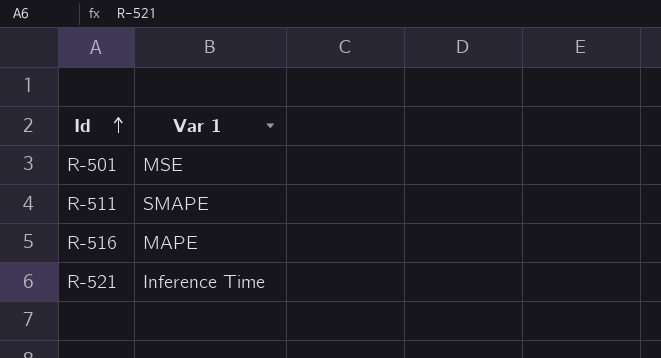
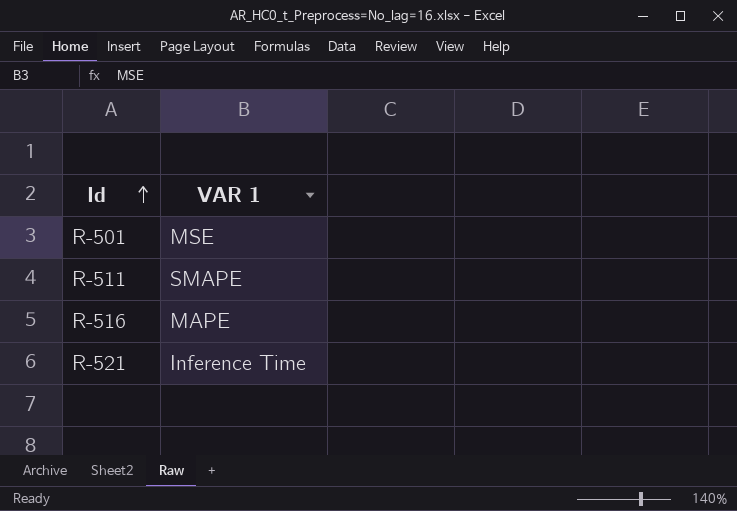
column name: Var 1 -> VAR 1

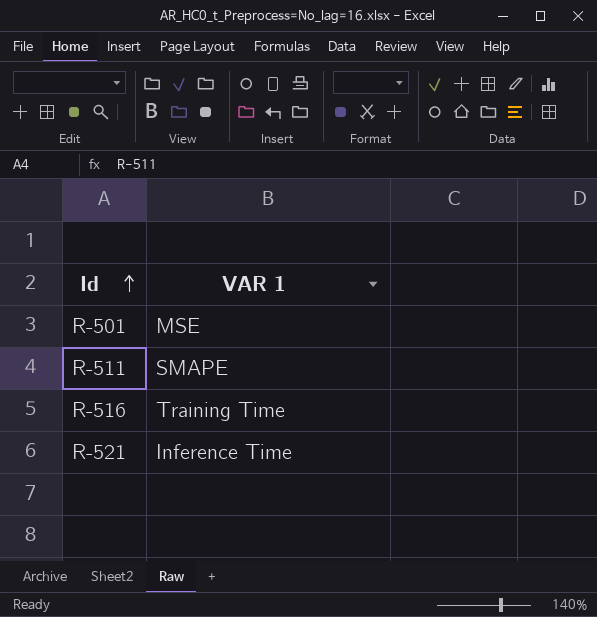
R-516 | VAR 1: MAPE -> Training Time

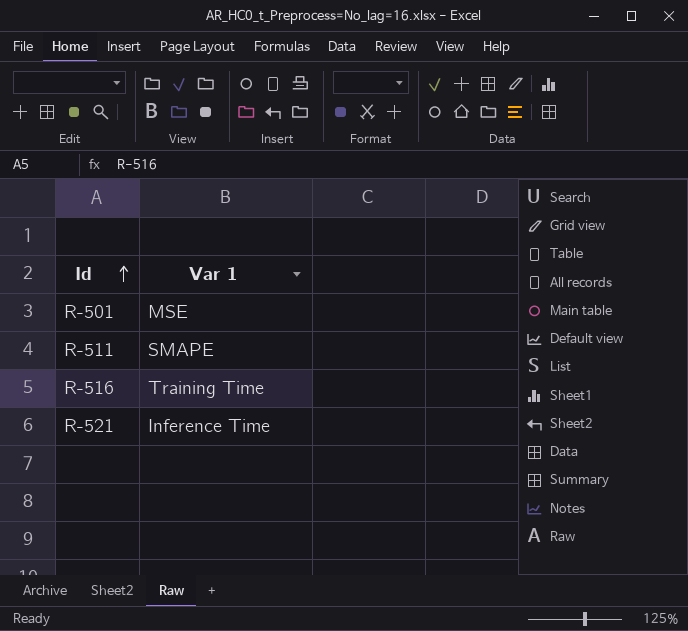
column name: VAR 1 -> Var 1

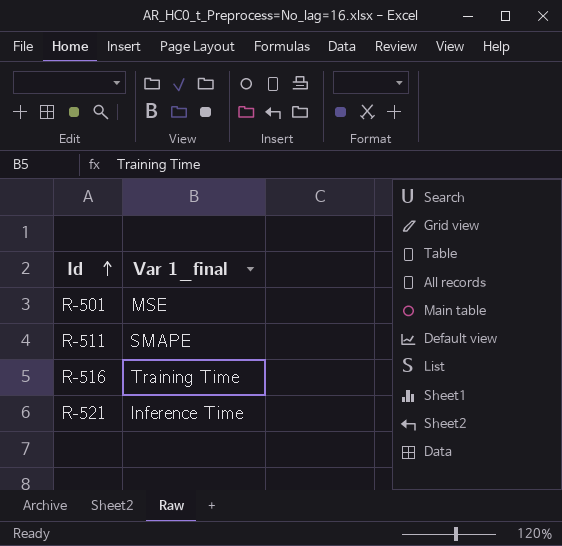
column name: Var 1 -> Var 1_final

